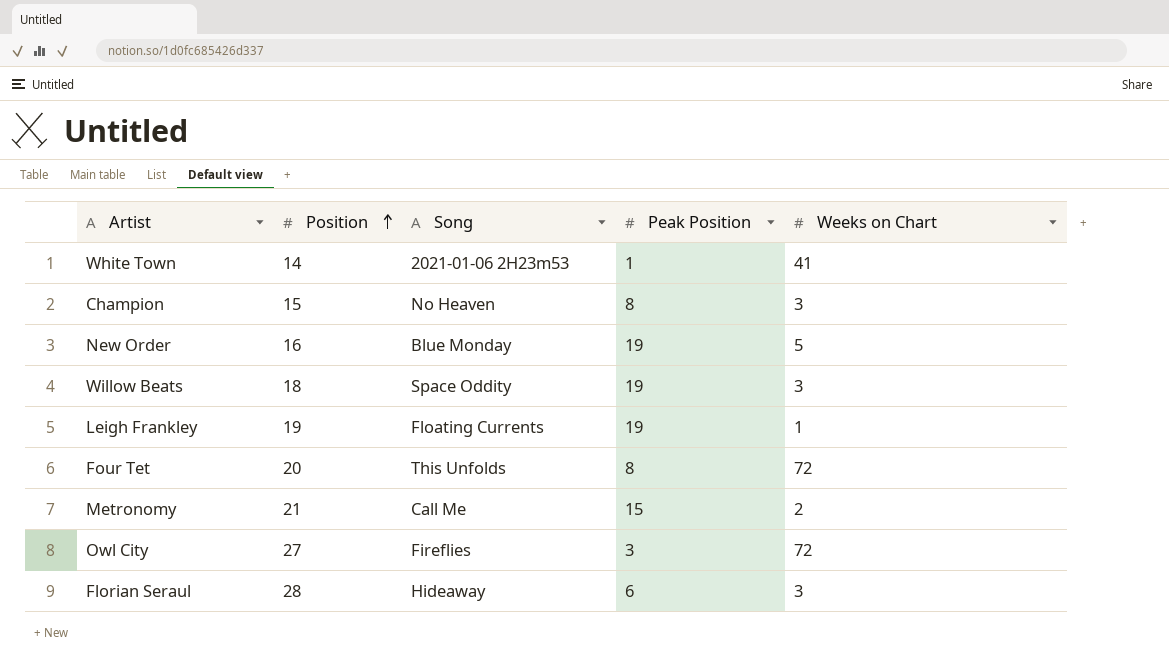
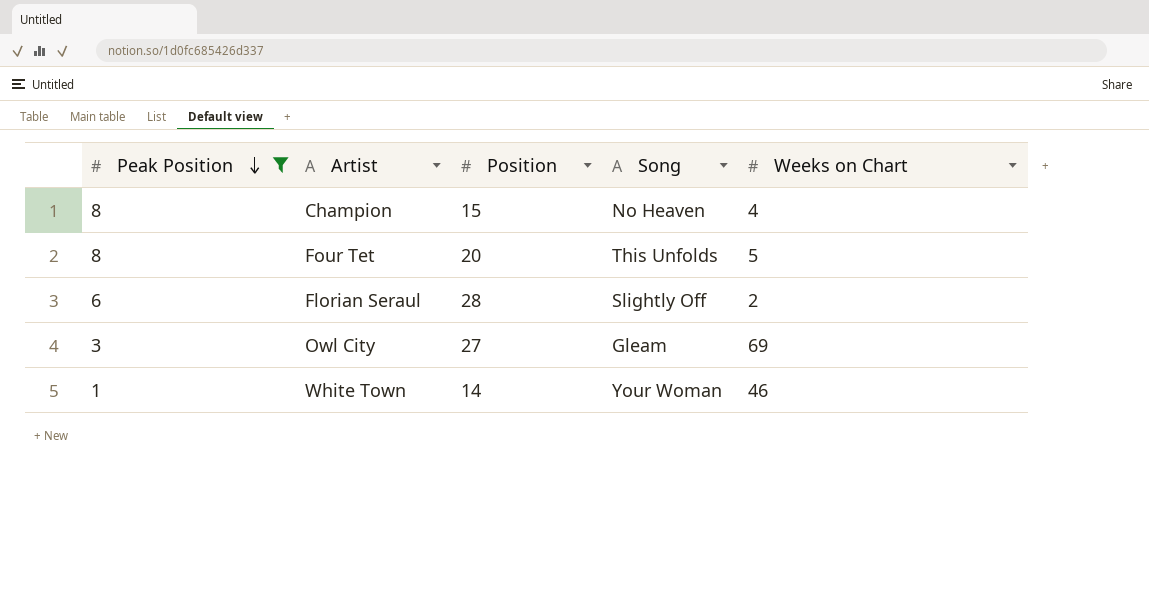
filter: none -> Peak Position <= 8
row order: Position ascending -> Peak Position descending
column Peak Position | position: 4 -> 1
Champion | Weeks on Chart: 3 -> 4
Four Tet | Weeks on Chart: 72 -> 5
Florian Seraul | Song: Hideaway -> Slightly Off
Florian Seraul | Weeks on Chart: 3 -> 2
Owl City | Song: Fireflies -> Gleam
Owl City | Weeks on Chart: 72 -> 69
White Town | Song: 2021-01-06 2H23m53 -> Your Woman
White Town | Weeks on Chart: 41 -> 46

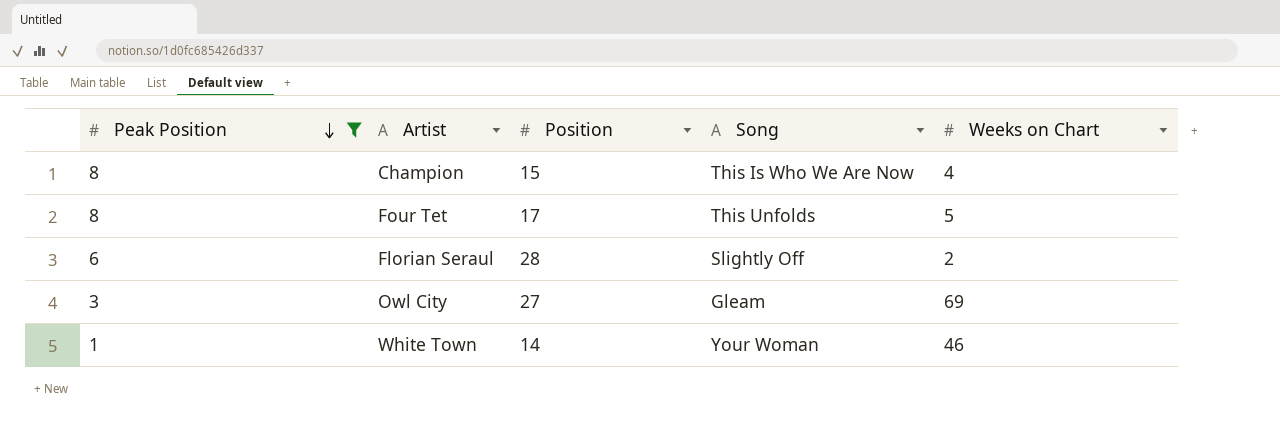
Champion | Song: No Heaven -> This Is Who We Are Now
Four Tet | Position: 20 -> 17

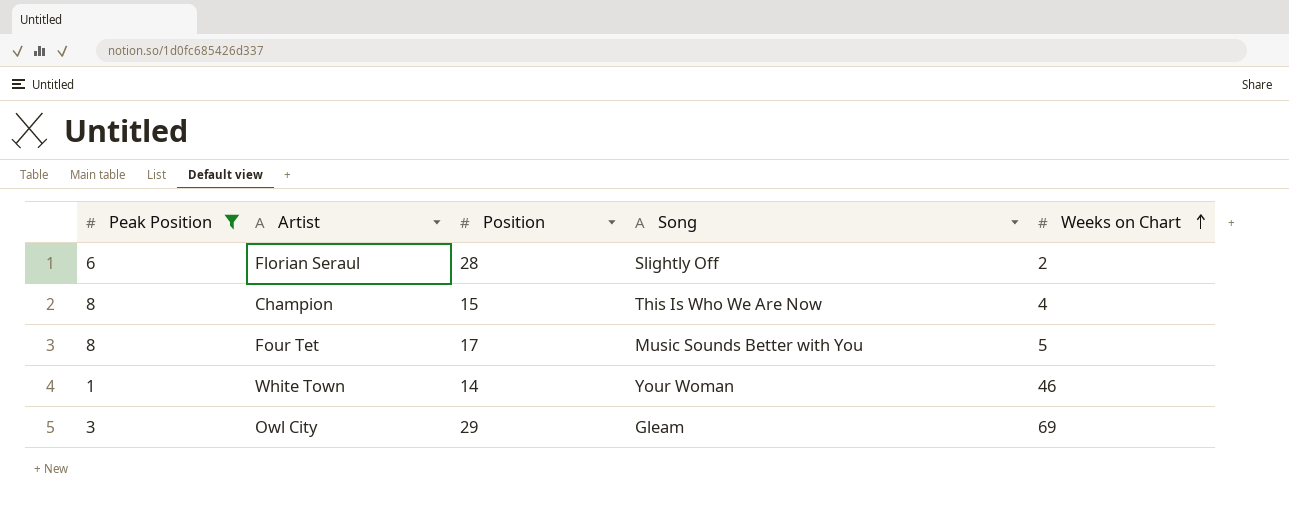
row order: Peak Position descending -> Weeks on Chart ascending
Four Tet | Song: This Unfolds -> Music Sounds Better with You
Owl City | Position: 27 -> 29

